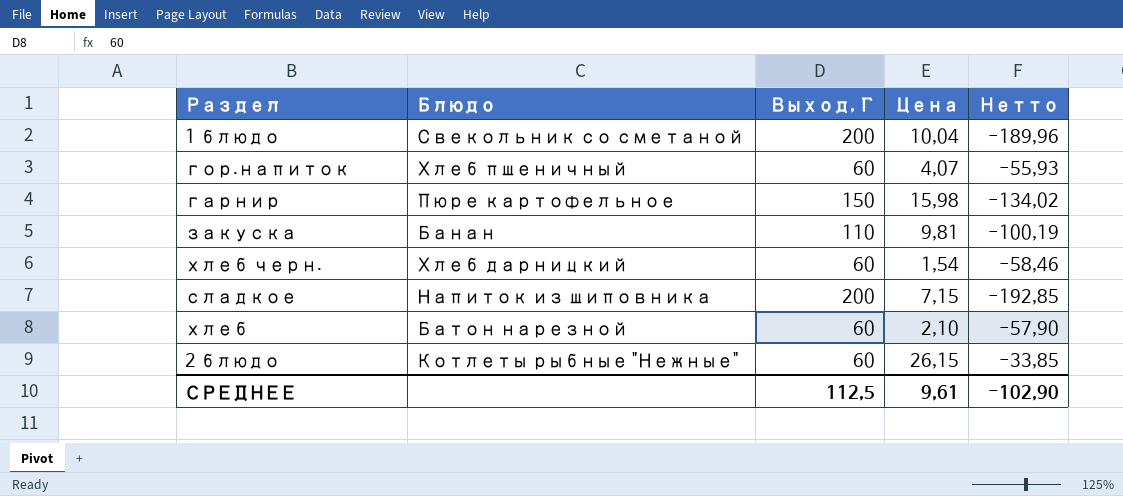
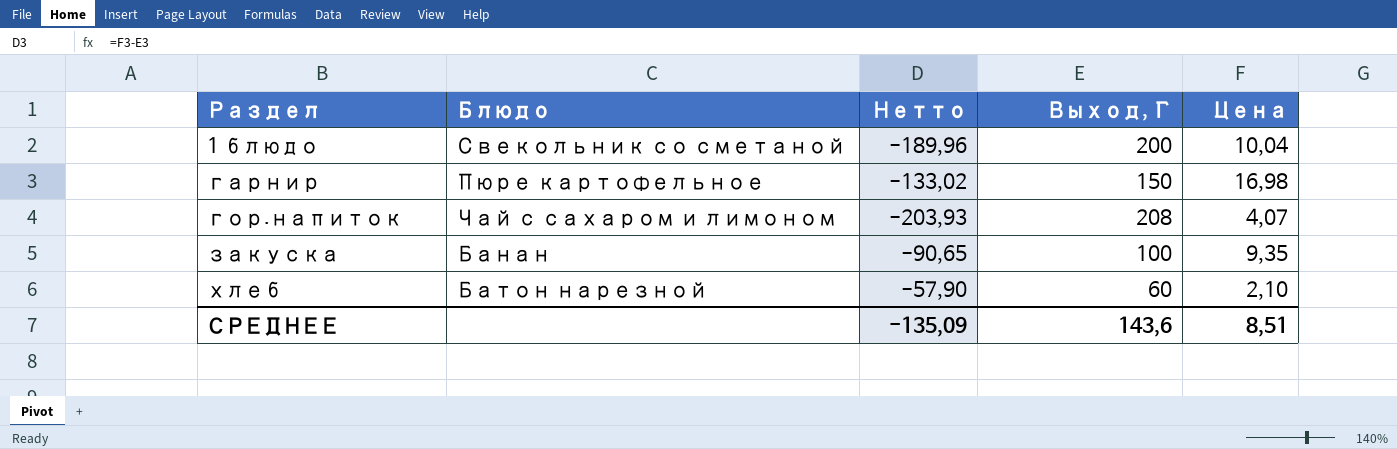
row order: none -> Раздел ascending
column Нетто | position: 5 -> 3
row хлеб черн.: Хлеб дарницкий | 60 | 1,54 | -58,46 -> none
row сладкое: Напиток из шиповника | 200 | 7,15 | -192,85 -> none
row 2 блюдо: Котлеты рыбные "Нежные" | 60 | 26,15 | -33,85 -> none
гарнир | Нетто: -134,02 -> -133,02
гарнир | Цена: 15,98 -> 16,98
гор.напиток | Блюдо: Хлеб пшеничный -> Чай с сахаром и лимоном
гор.напиток | Нетто: -55,93 -> -203,93
гор.напиток | Выход, Г: 60 -> 208
закуска | Нетто: -100,19 -> -90,65
закуска | Выход, Г: 110 -> 100
закуска | Цена: 9,81 -> 9,35
СРЕДНЕЕ | Нетто: -102,90 -> -135,09
СРЕДНЕЕ | Выход, Г: 112,5 -> 143,6
СРЕДНЕЕ | Цена: 9,61 -> 8,51

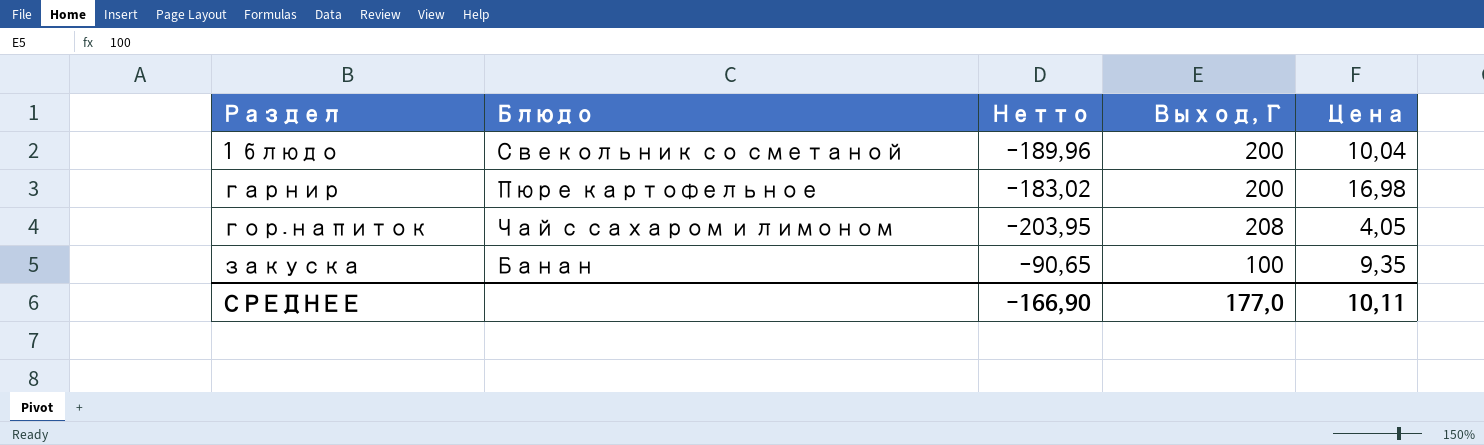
row хлеб: Батон нарезной | -57,90 | 60 | 2,10 -> none
гарнир | Нетто: -133,02 -> -183,02
гарнир | Выход, Г: 150 -> 200
гор.напиток | Нетто: -203,93 -> -203,95
гор.напиток | Цена: 4,07 -> 4,05
СРЕДНЕЕ | Нетто: -135,09 -> -166,90
СРЕДНЕЕ | Выход, Г: 143,6 -> 177,0
СРЕДНЕЕ | Цена: 8,51 -> 10,11

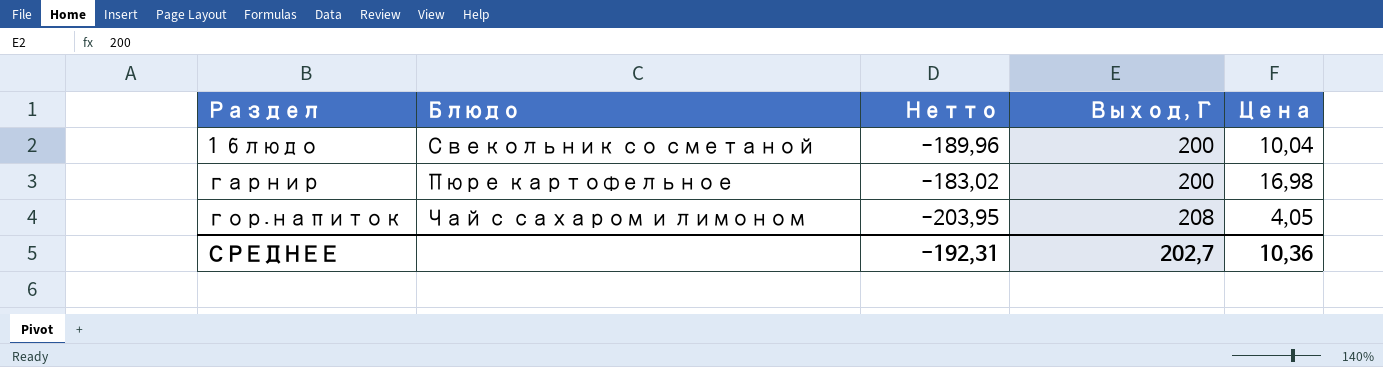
row закуска: Банан | -90,65 | 100 | 9,35 -> none
СРЕДНЕЕ | Нетто: -166,90 -> -192,31
СРЕДНЕЕ | Выход, Г: 177,0 -> 202,7
СРЕДНЕЕ | Цена: 10,11 -> 10,36

